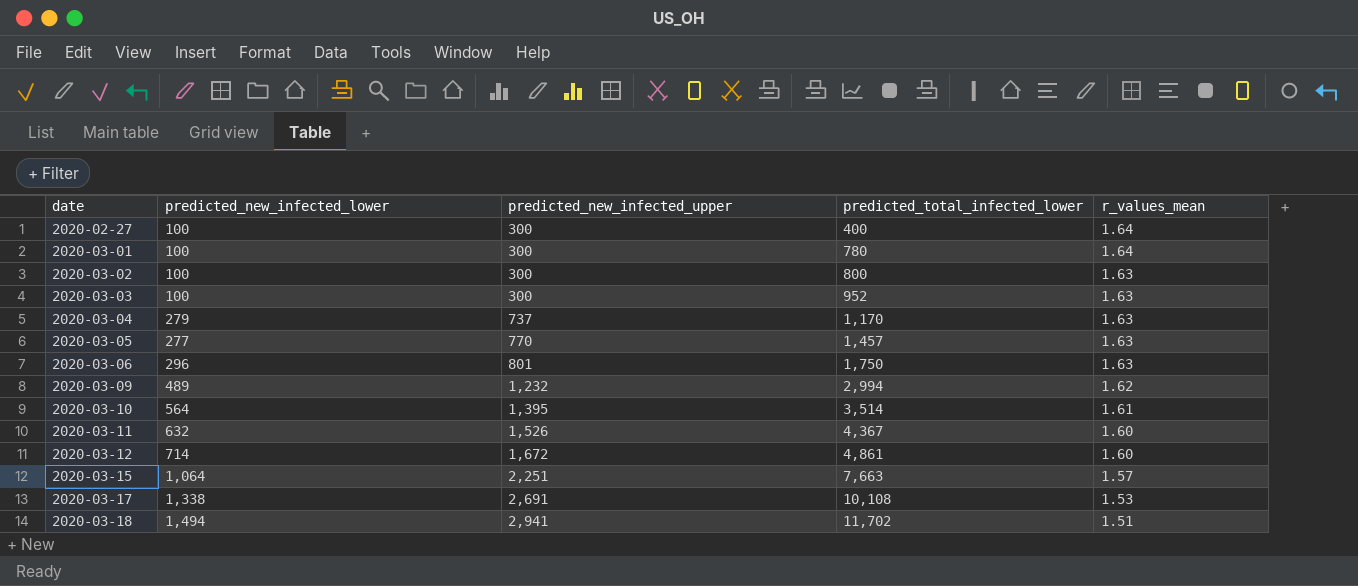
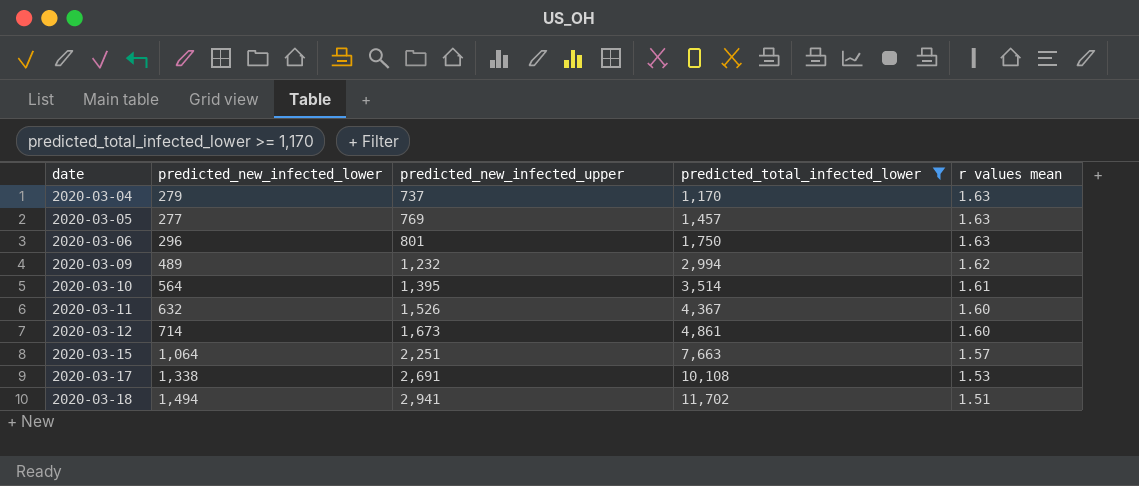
filter: none -> predicted_total_infected_lower >= 1,170
column name: r_values_mean -> r values mean
2020-03-05 | predicted_new_infected_upper: 770 -> 769
2020-03-12 | predicted_new_infected_upper: 1,672 -> 1,673

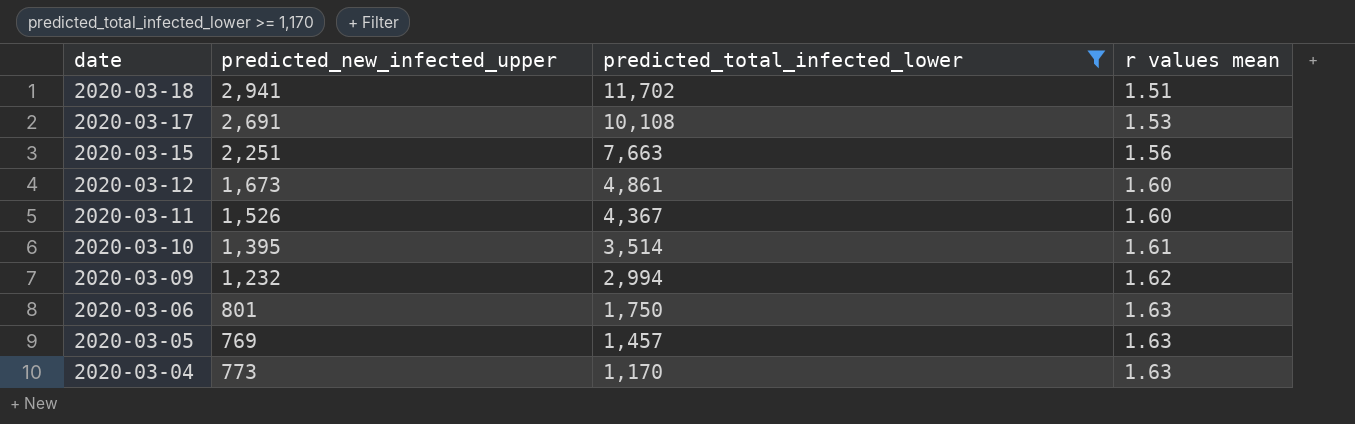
row order: date ascending -> date descending
column predicted_new_infected_lower | position: 2 -> none
2020-03-15 | r values mean: 1.57 -> 1.56
2020-03-04 | predicted_new_infected_upper: 737 -> 773

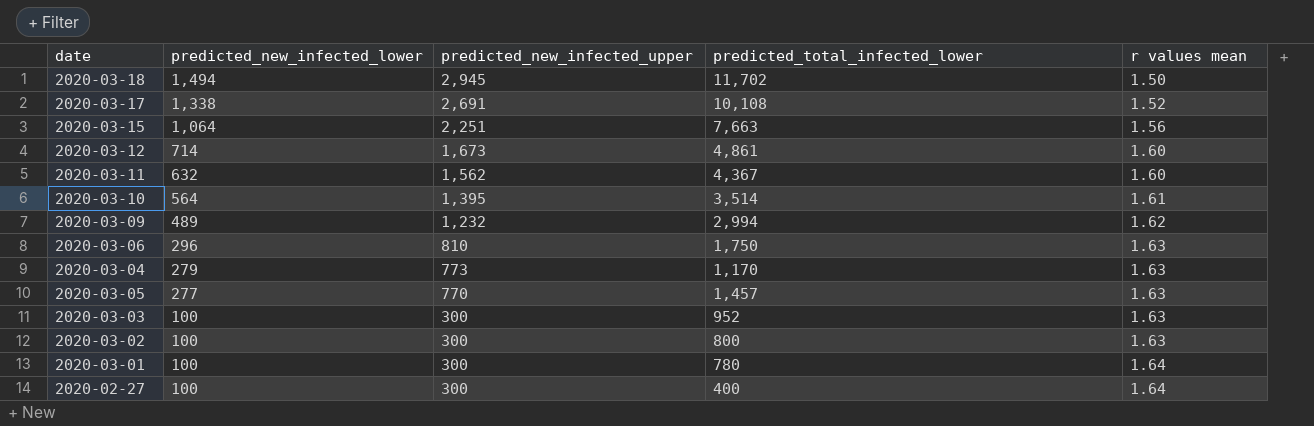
filter: predicted_total_infected_lower >= 1,170 -> none
row order: date descending -> predicted_new_infected_lower descending
column predicted_new_infected_lower | position: none -> 2
2020-03-18 | predicted_new_infected_upper: 2,941 -> 2,945
2020-03-18 | r values mean: 1.51 -> 1.50
2020-03-17 | r values mean: 1.53 -> 1.52
2020-03-11 | predicted_new_infected_upper: 1,526 -> 1,562
2020-03-06 | predicted_new_infected_upper: 801 -> 810
2020-03-05 | predicted_new_infected_upper: 769 -> 770

